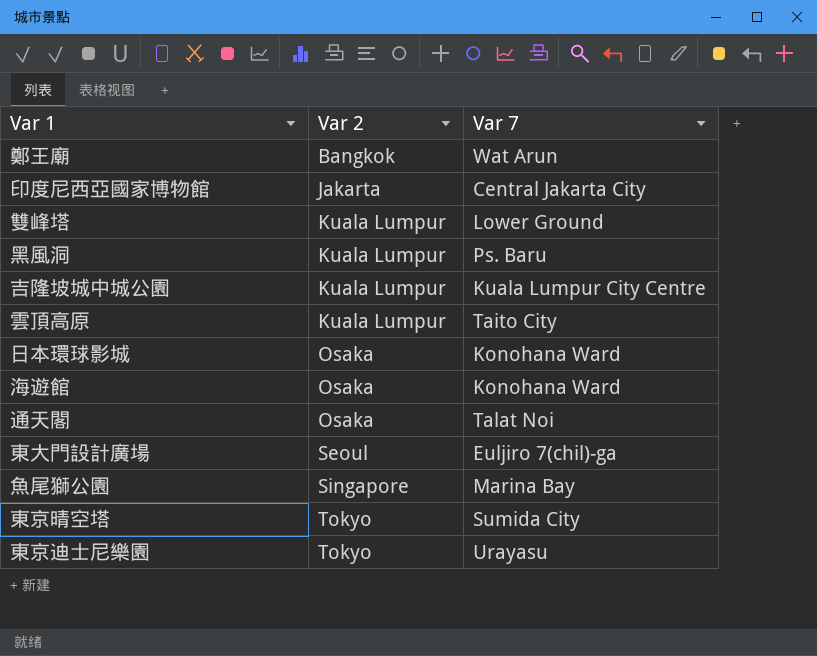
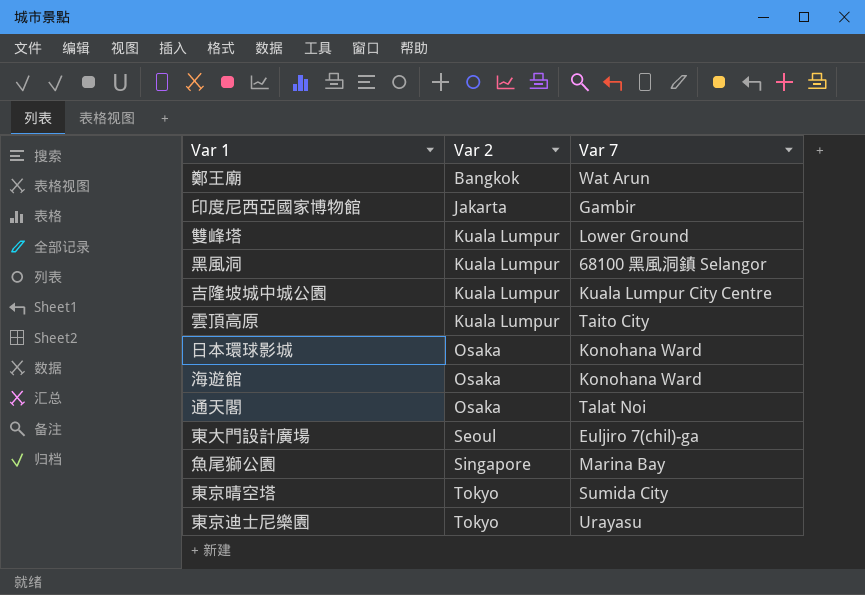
印度尼西亞國家博物館 | Var 7: Central Jakarta City -> Gambir
黑風洞 | Var 7: Ps. Baru -> 68100 黑風洞鎮 Selangor

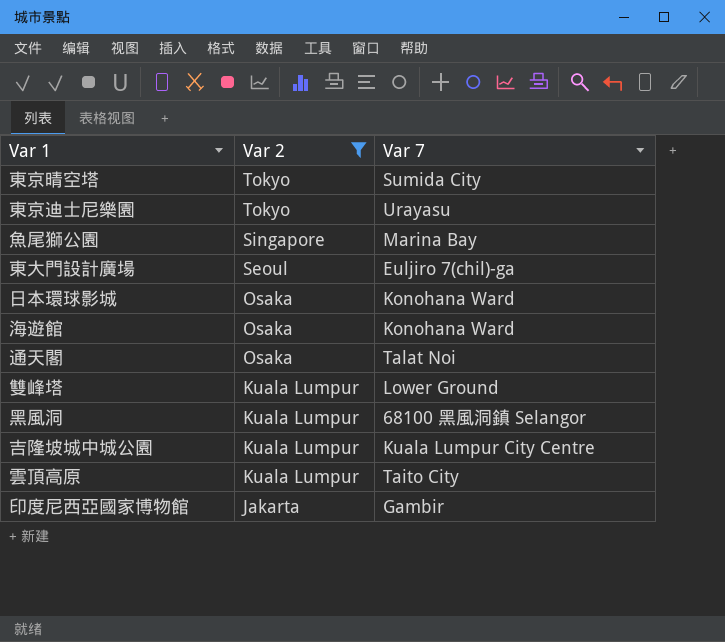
filter: none -> Var 2 != Bangkok
row order: Var 2 ascending -> Var 2 descending

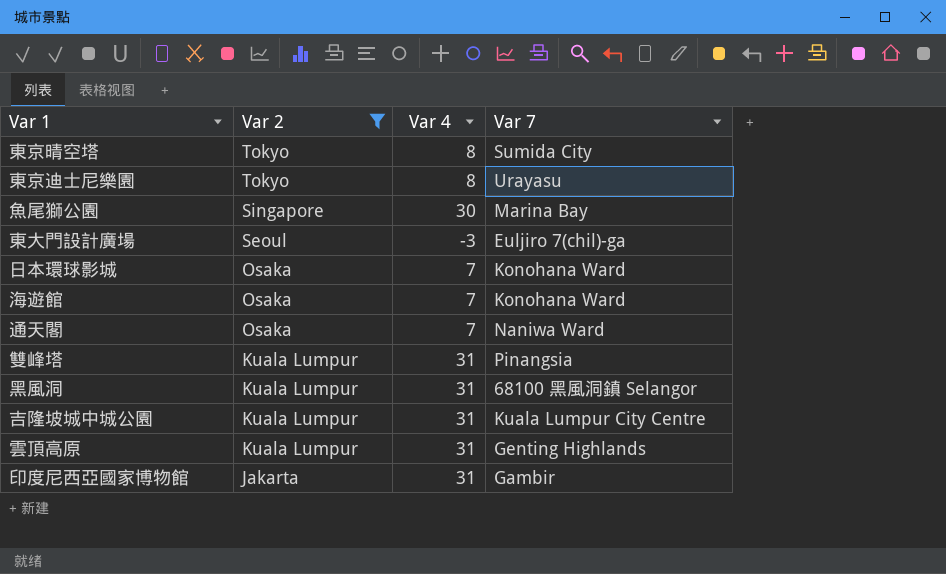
column Var 4 | position: none -> 3
通天閣 | Var 7: Talat Noi -> Naniwa Ward
雙峰塔 | Var 7: Lower Ground -> Pinangsia
雲頂高原 | Var 7: Taito City -> Genting Highlands

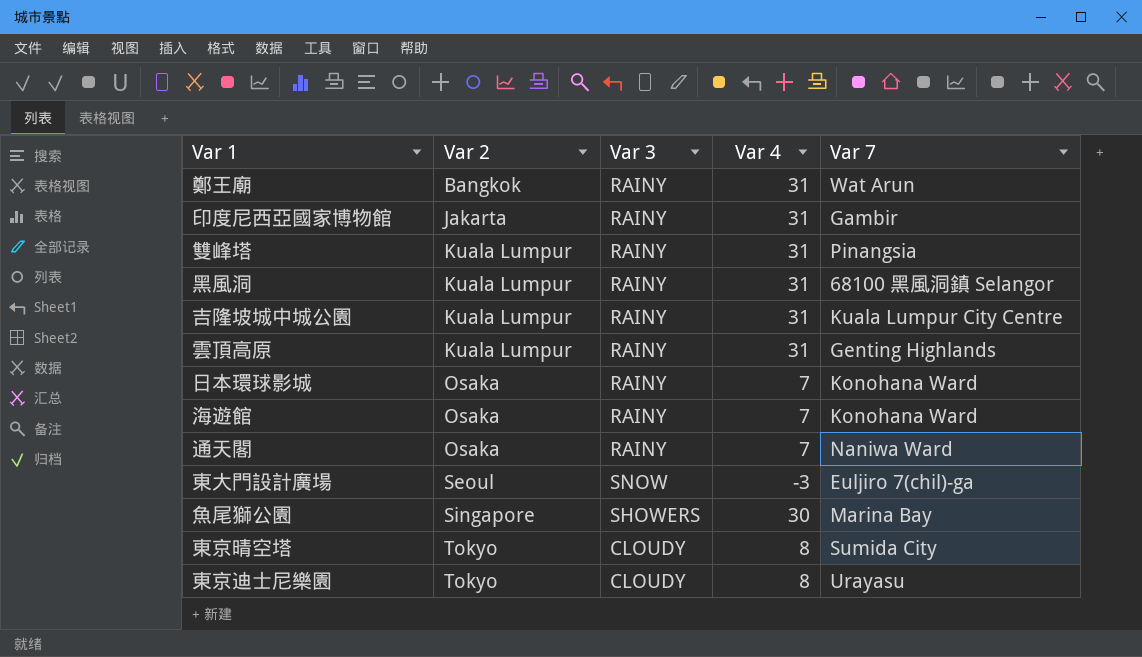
filter: Var 2 != Bangkok -> none
row order: Var 2 descending -> Var 2 ascending
column Var 3 | position: none -> 3

